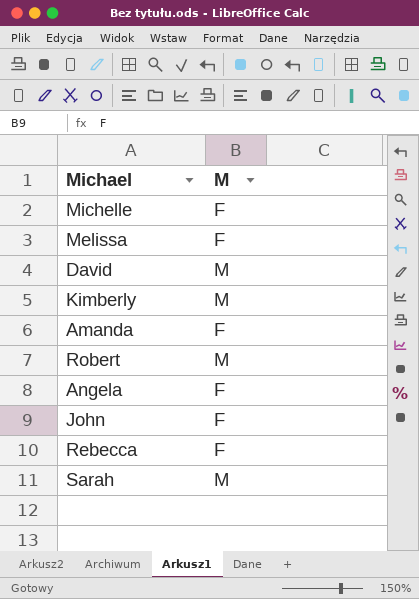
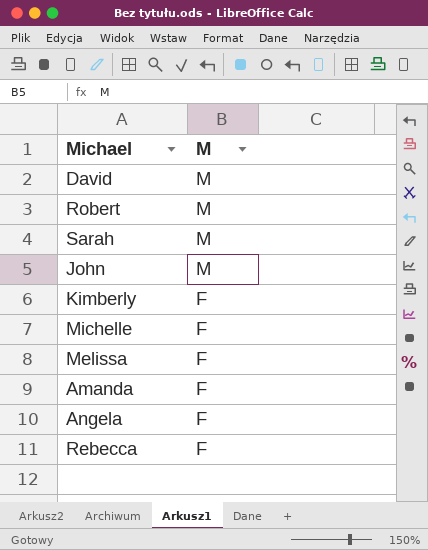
row order: none -> M descending
John | M: F -> M
Kimberly | M: M -> F

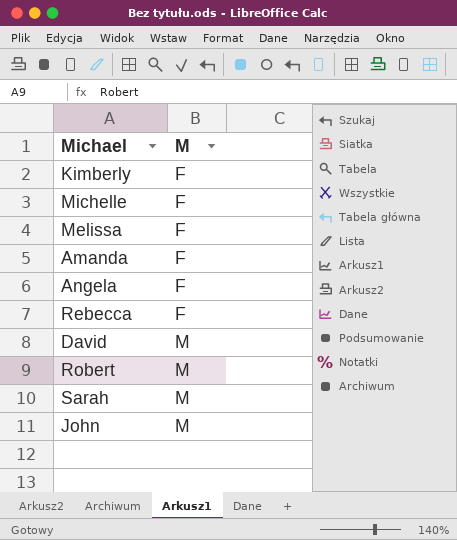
row order: M descending -> M ascending

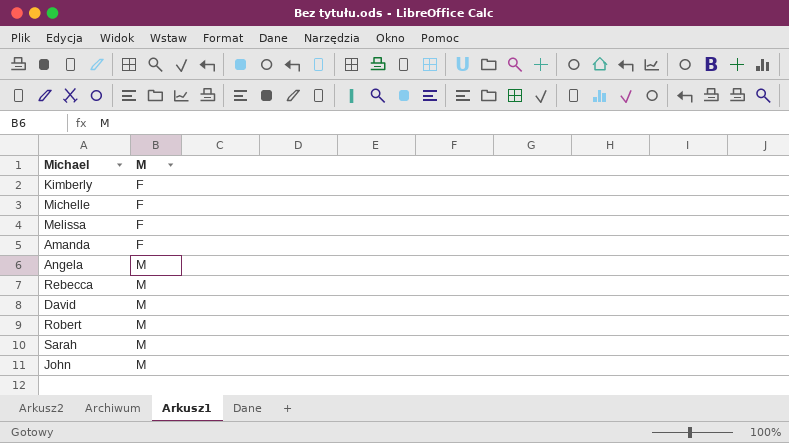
Angela | M: F -> M
Rebecca | M: F -> M

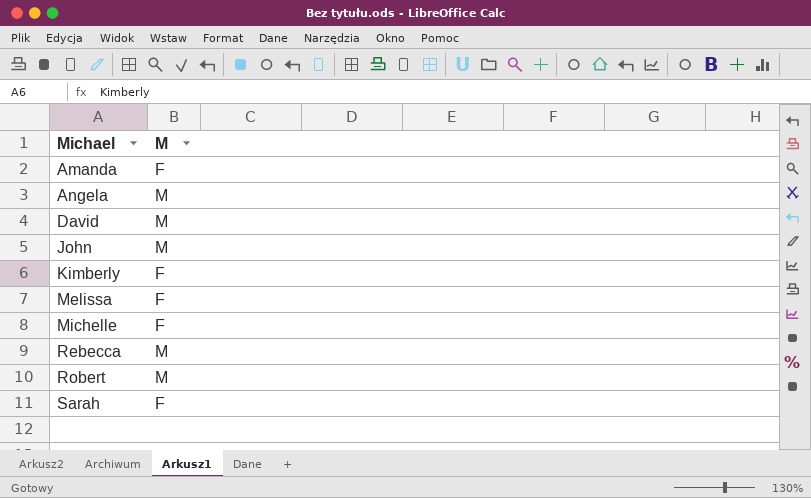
row order: M ascending -> Michael ascending
Sarah | M: M -> F

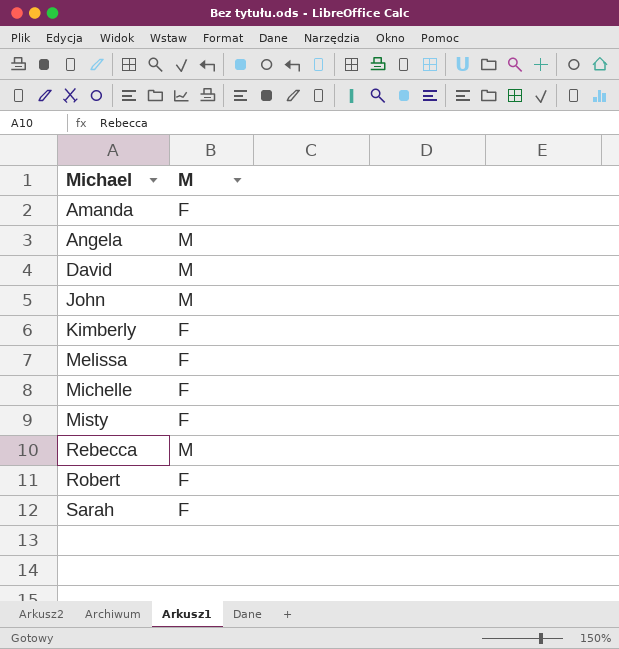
row Misty: none -> F
Robert | M: M -> F

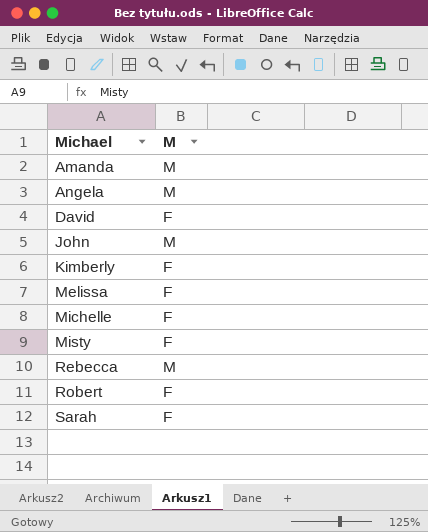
Amanda | M: F -> M
David | M: M -> F

